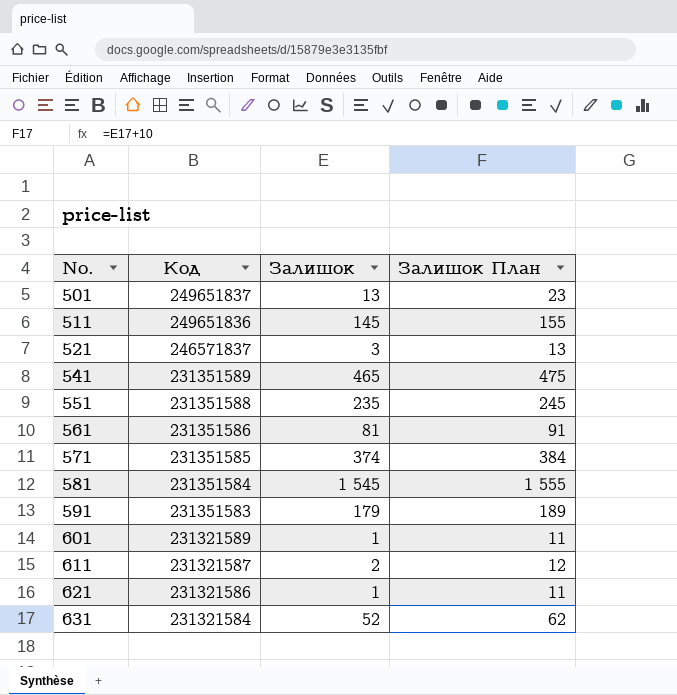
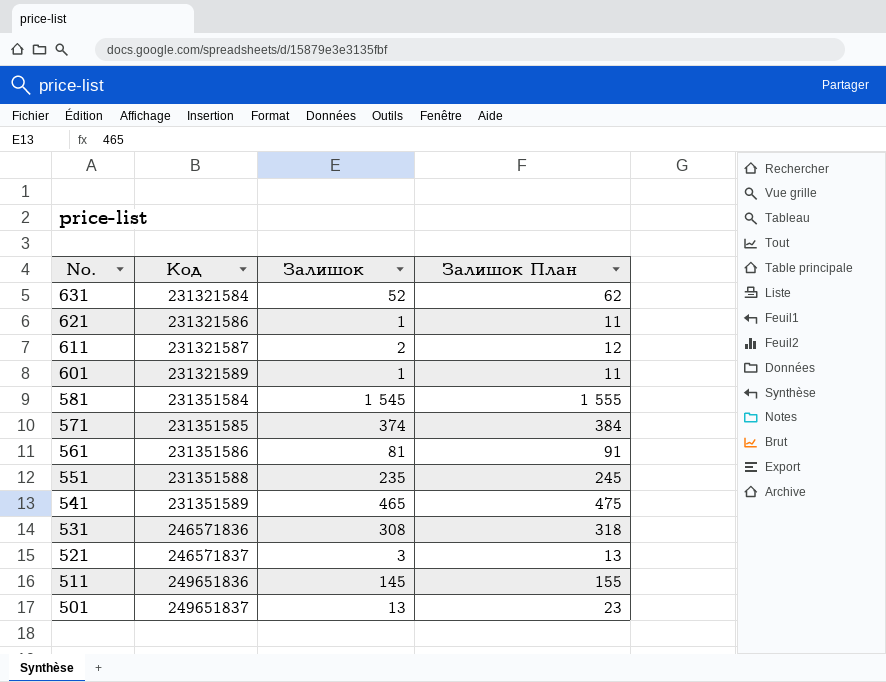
row order: No. ascending -> No. descending
row 591: 231351583 | 179 | 189 -> none
row 531: none -> 246571836 | 308 | 318

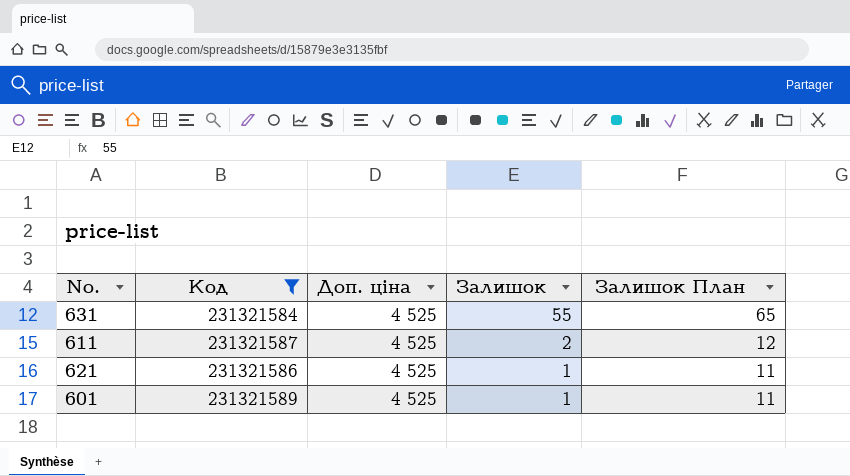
filter: none -> Код <= 231321589
row order: No. descending -> Залишок descending
column Доп. ціна | position: none -> 3
631 | Залишок: 52 -> 55
631 | Залишок План: 62 -> 65

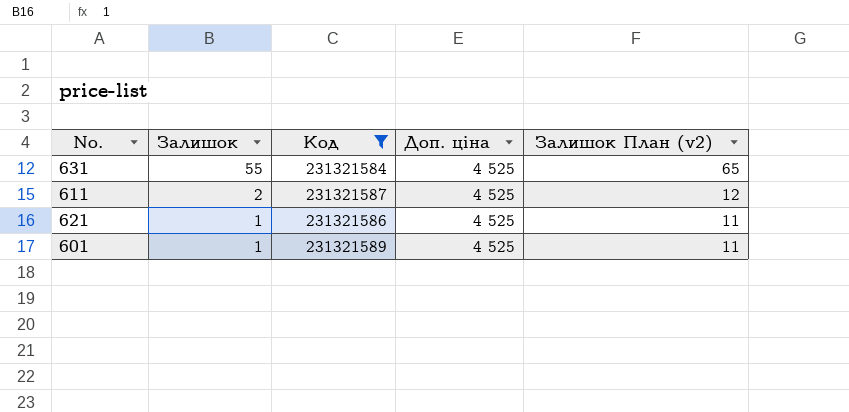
column Залишок | position: 4 -> 2
column name: Залишок План -> Залишок План (v2)

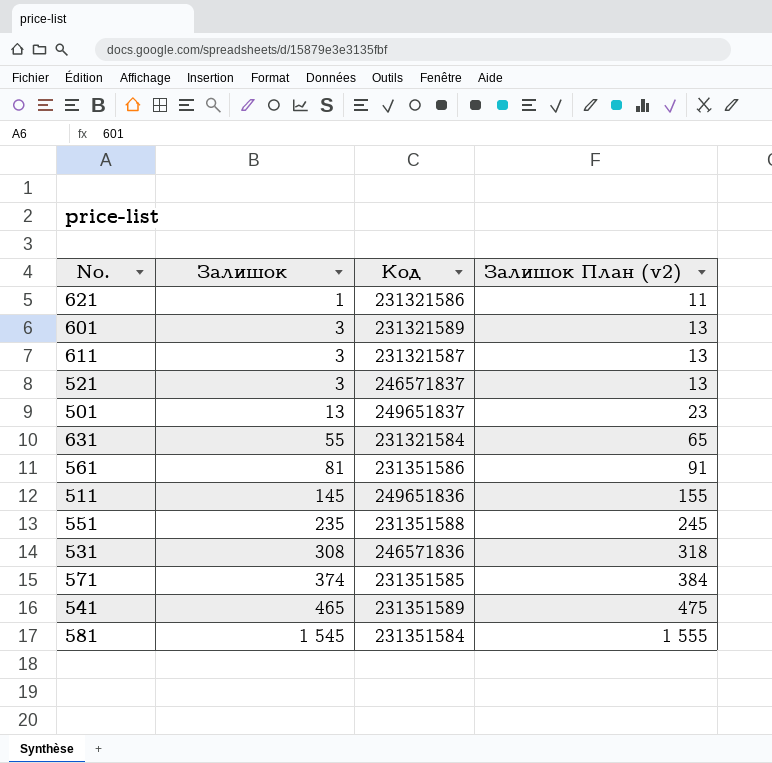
filter: Код <= 231321589 -> none
row order: Залишок descending -> Залишок ascending
column Доп. ціна | position: 4 -> none
601 | Залишок: 1 -> 3
601 | Залишок План (v2): 11 -> 13
611 | Залишок: 2 -> 3
611 | Залишок План (v2): 12 -> 13

